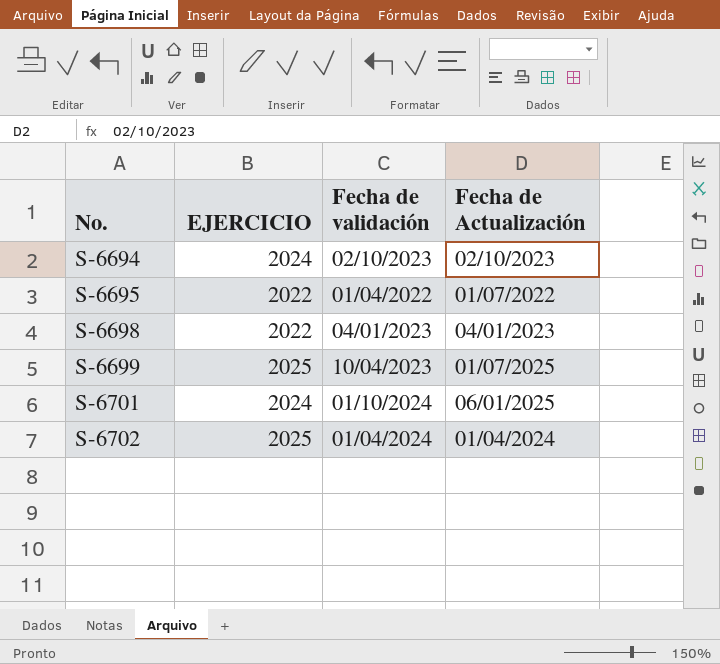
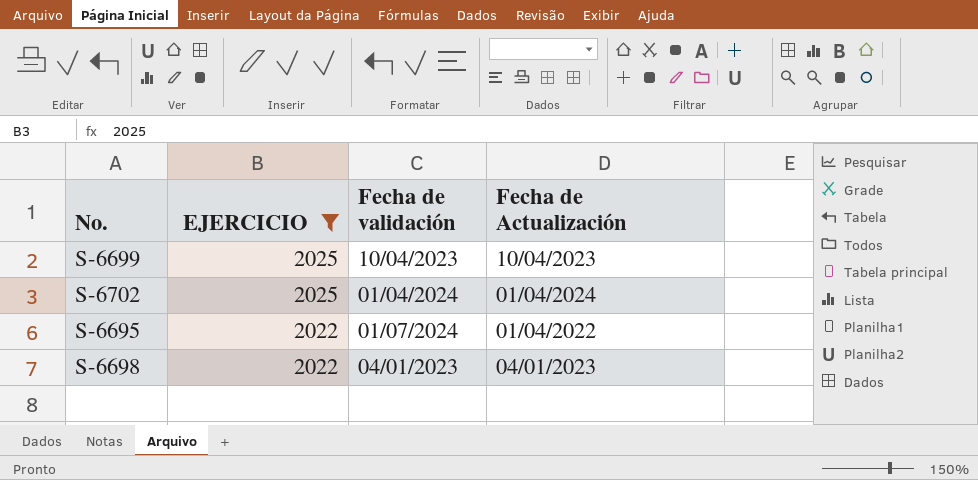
filter: none -> EJERCICIO != 2024
row order: No. ascending -> EJERCICIO descending
S-6699 | Fecha de Actualización: 01/07/2025 -> 10/04/2023
S-6695 | Fecha de validación: 01/04/2022 -> 01/07/2024
S-6695 | Fecha de Actualización: 01/07/2022 -> 01/04/2022

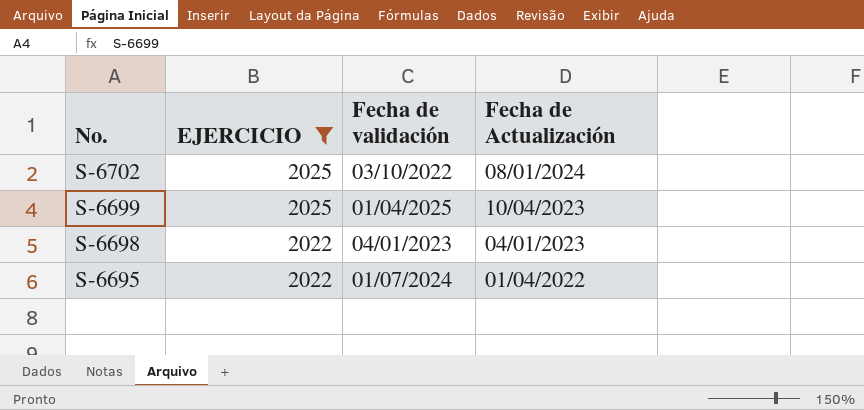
row order: EJERCICIO descending -> No. descending
S-6702 | Fecha de validación: 01/04/2024 -> 03/10/2022
S-6702 | Fecha de Actualización: 01/04/2024 -> 08/01/2024
S-6699 | Fecha de validación: 10/04/2023 -> 01/04/2025

